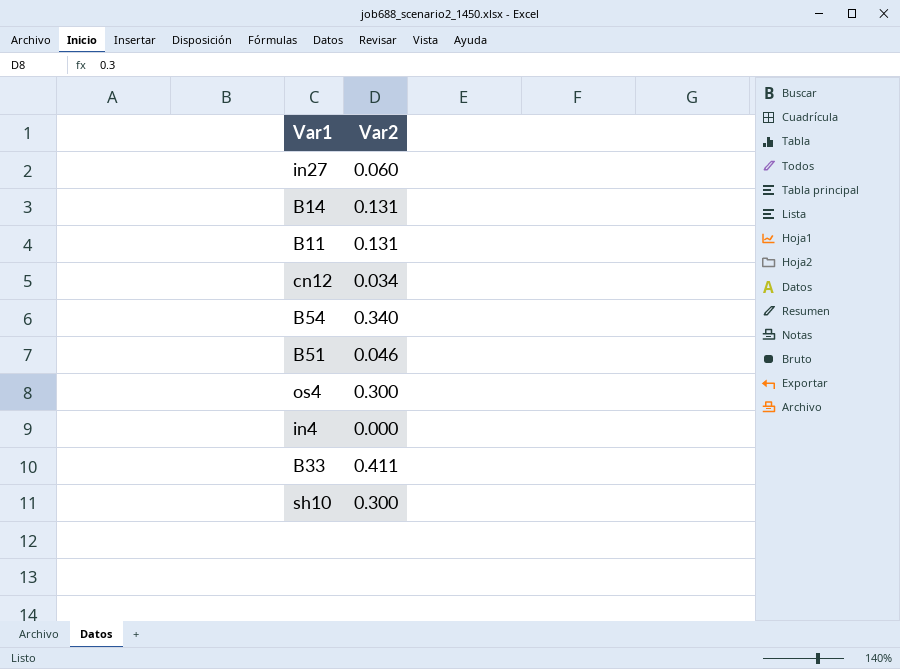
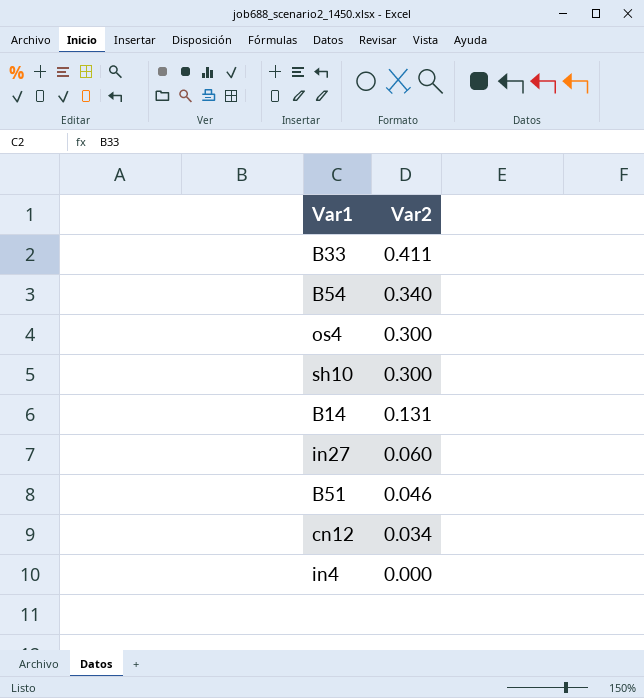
row order: none -> Var2 descending
row B11: 0.131 -> none

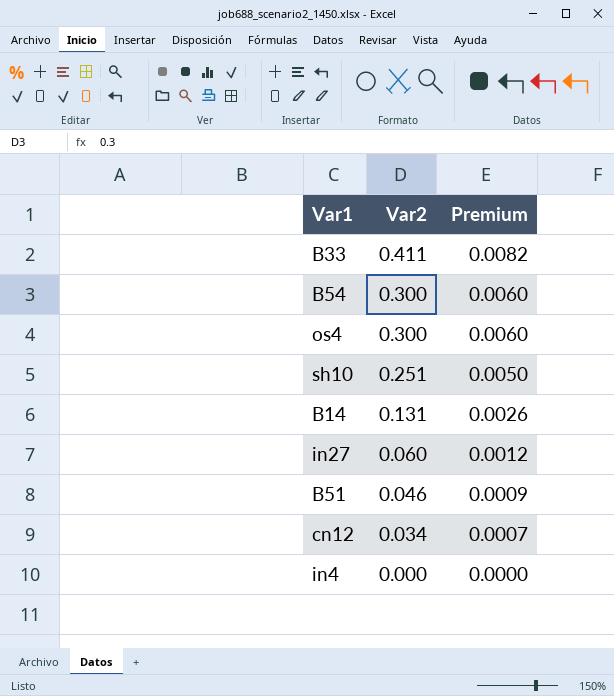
column Premium | formula: none -> [Var2] * 0.02
B54 | Var2: 0.340 -> 0.300
sh10 | Var2: 0.300 -> 0.251

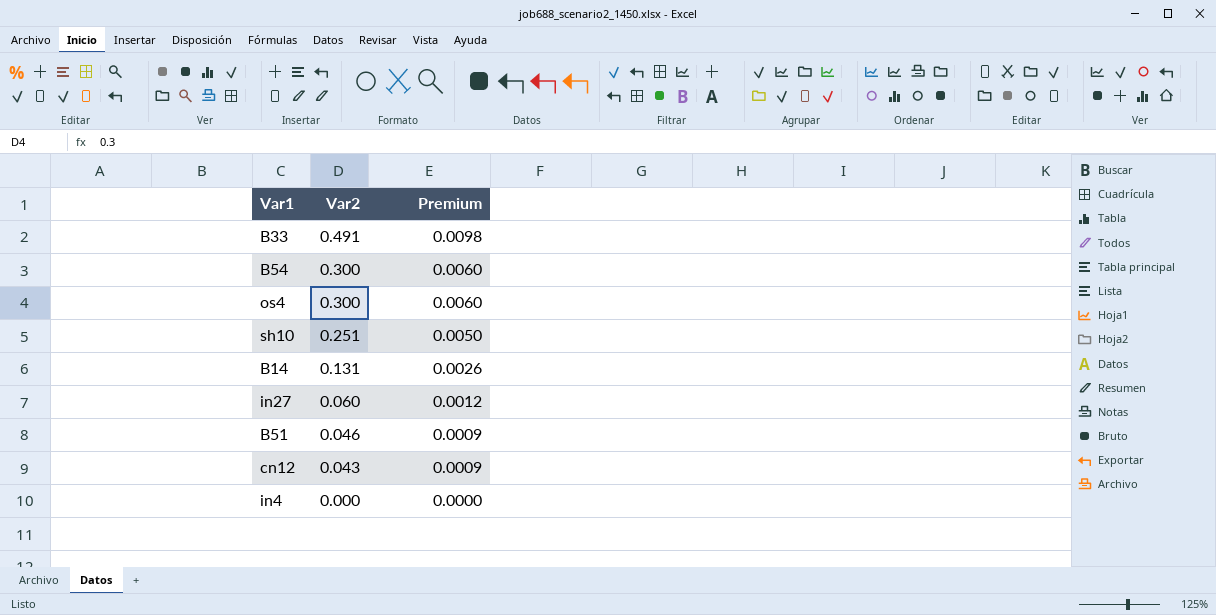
B33 | Var2: 0.411 -> 0.491
B33 | Premium: 0.0082 -> 0.0098
cn12 | Var2: 0.034 -> 0.043
cn12 | Premium: 0.0007 -> 0.0009

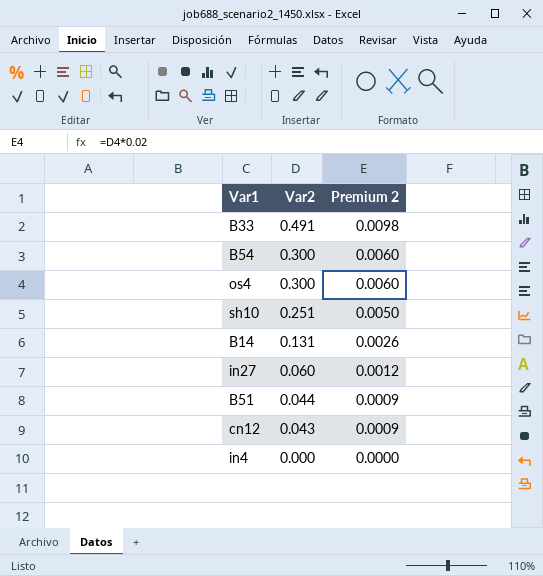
column name: Premium -> Premium 2
B51 | Var2: 0.046 -> 0.044

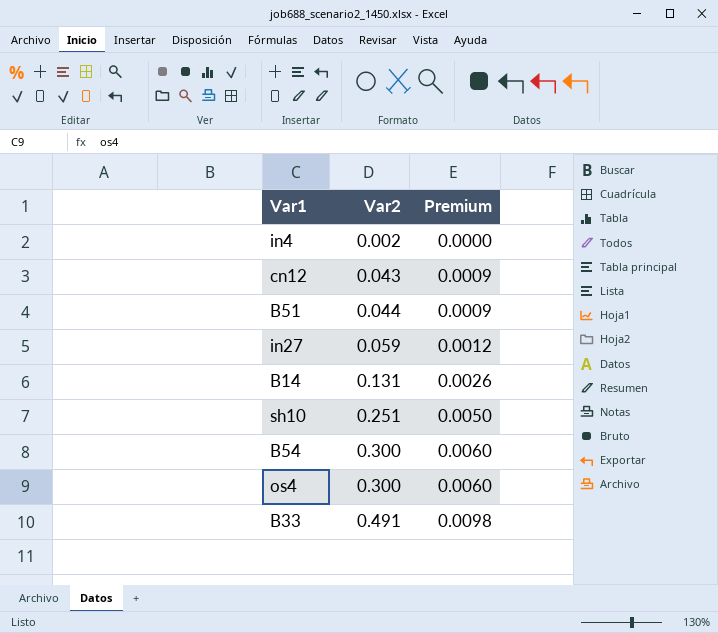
row order: Var2 descending -> Var2 ascending
column name: Premium 2 -> Premium
in4 | Var2: 0.000 -> 0.002
in27 | Var2: 0.060 -> 0.059

